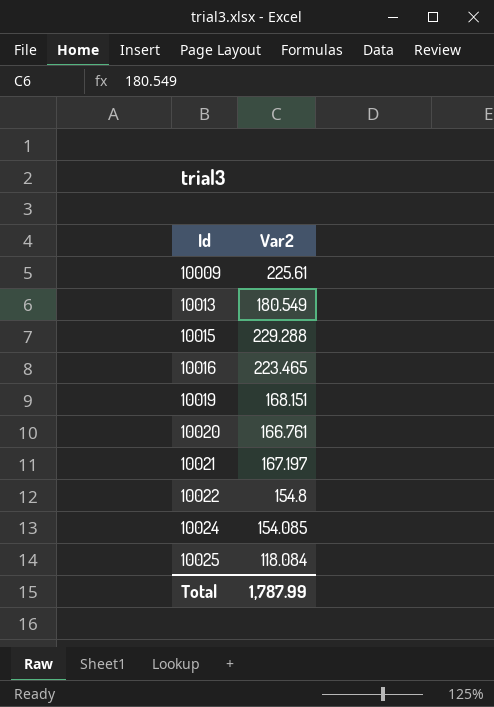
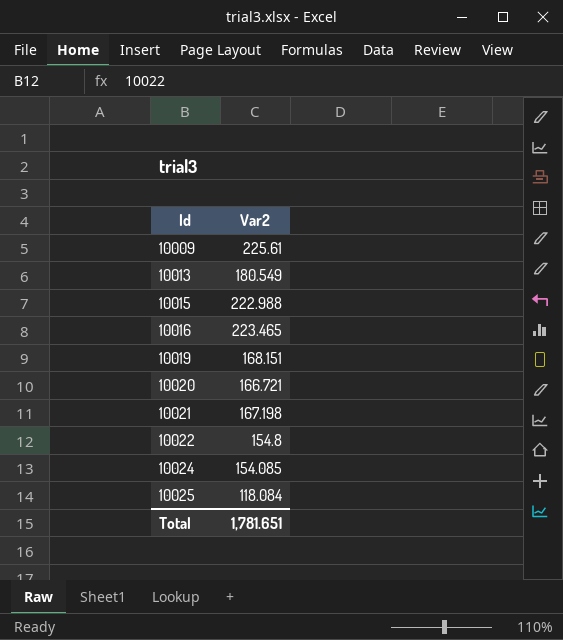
10015 | Var2: 229.288 -> 222.988
10020 | Var2: 166.761 -> 166.721
10021 | Var2: 167.197 -> 167.198
Total | Var2: 1,787.99 -> 1,781.651

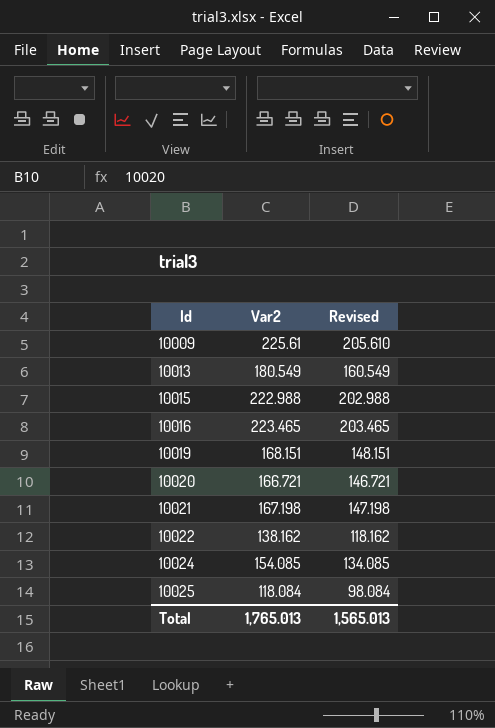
column Revised | formula: none -> [Var2] - 20
10022 | Var2: 154.8 -> 138.162
Total | Var2: 1,781.651 -> 1,765.013

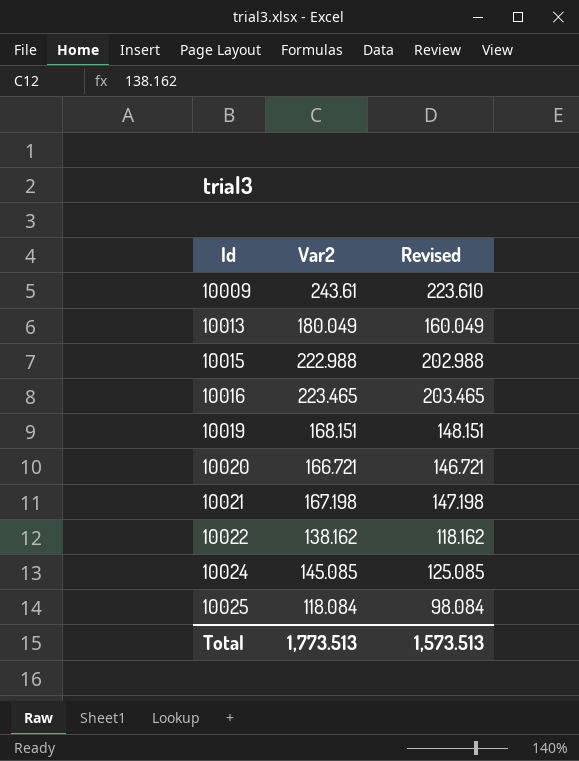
10009 | Var2: 225.61 -> 243.61
10009 | Revised: 205.610 -> 223.610
10013 | Var2: 180.549 -> 180.049
10013 | Revised: 160.549 -> 160.049
10024 | Var2: 154.085 -> 145.085
10024 | Revised: 134.085 -> 125.085
Total | Var2: 1,765.013 -> 1,773.513
Total | Revised: 1,565.013 -> 1,573.513

